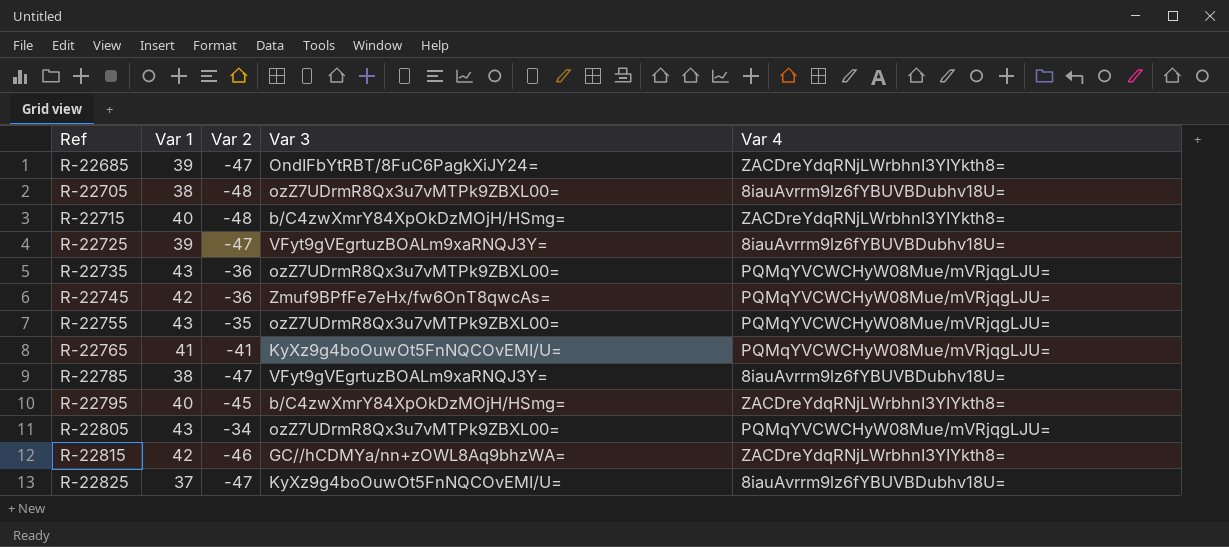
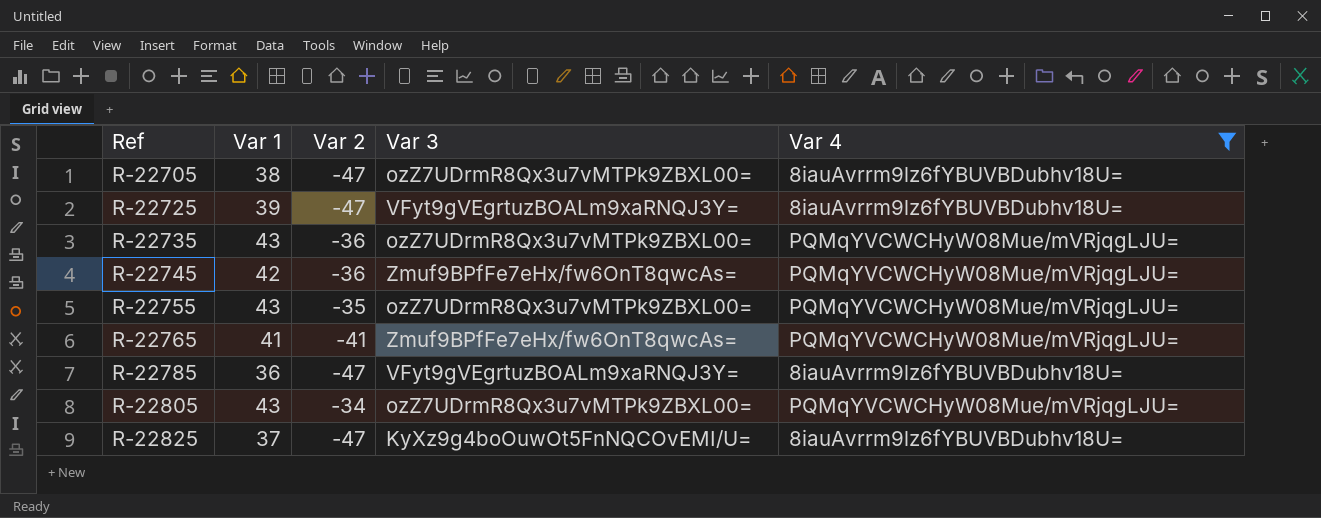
filter: none -> Var 4 != ZACDreYdqRNjLWrbhnI3YIYkth8=
R-22705 | Var 2: -48 -> -47
R-22765 | Var 3: KyXz9g4boOuwOt5FnNQCOvEMI/U= -> Zmuf9BPfFe7eHx/fw6OnT8qwcAs=
R-22785 | Var 1: 38 -> 36

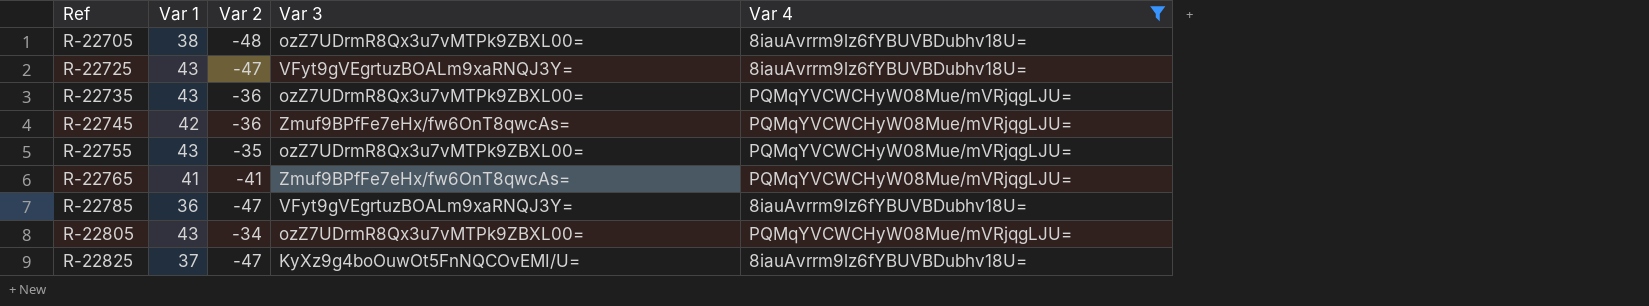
R-22705 | Var 2: -47 -> -48
R-22725 | Var 1: 39 -> 43

